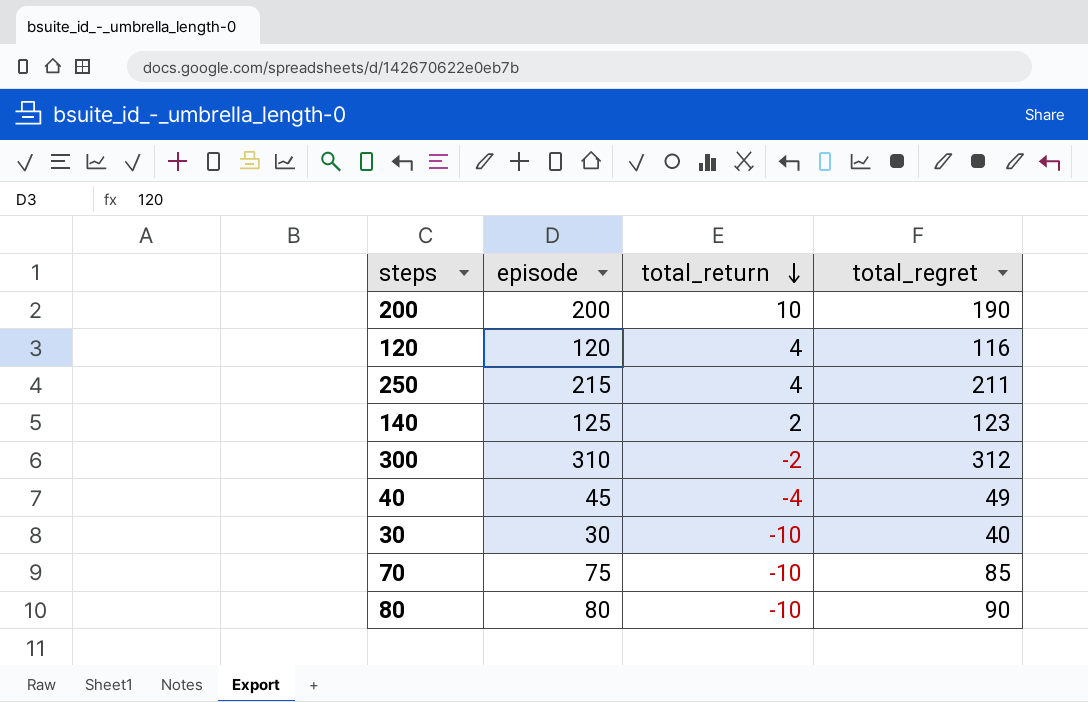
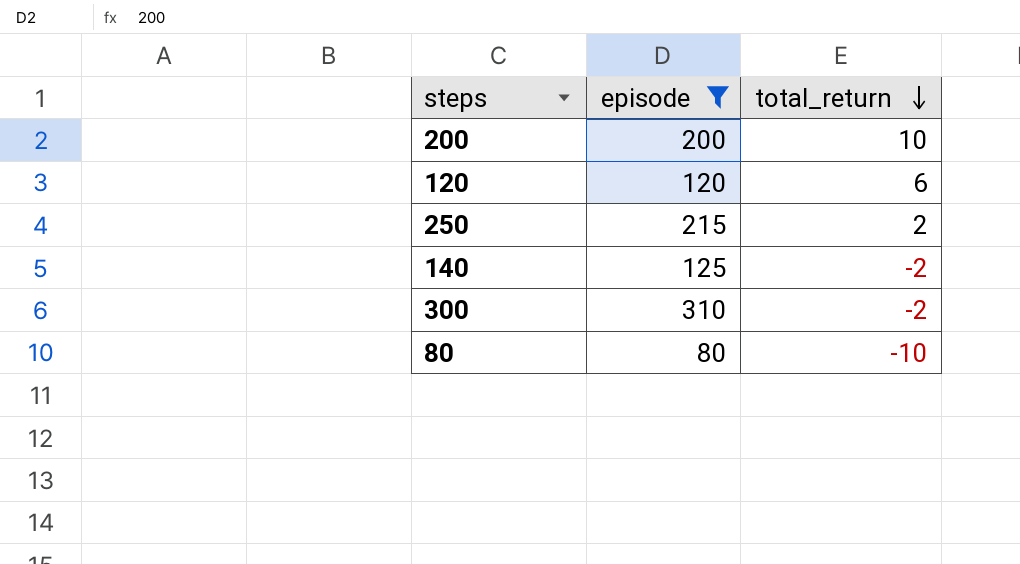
filter: none -> episode >= 80
column total_regret | formula: [episode] - [total_return] -> none
120 | total_return: 4 -> 6
250 | total_return: 4 -> 2
140 | total_return: 2 -> -2

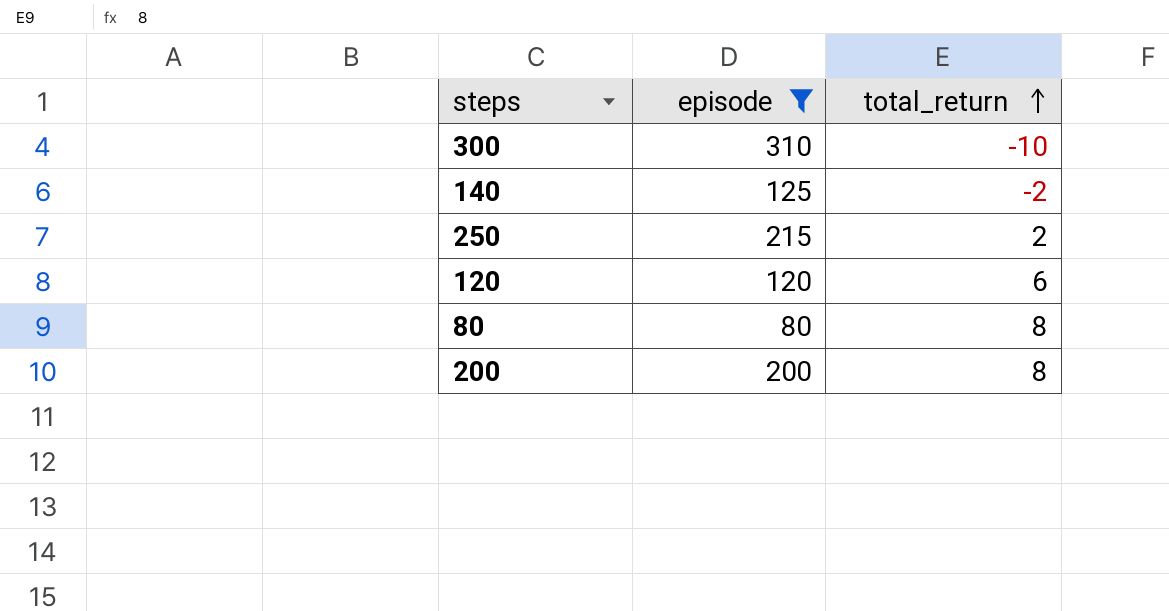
row order: total_return descending -> total_return ascending
300 | total_return: -2 -> -10
80 | total_return: -10 -> 8
200 | total_return: 10 -> 8

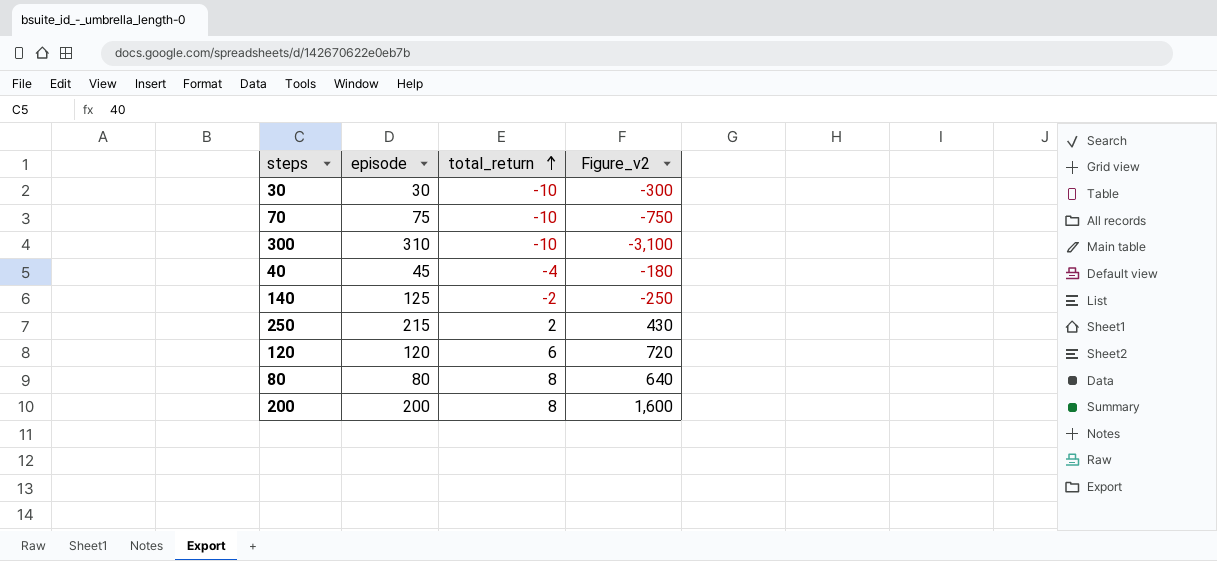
filter: episode >= 80 -> none
column Figure_v2 | formula: none -> [episode] * [total_return]

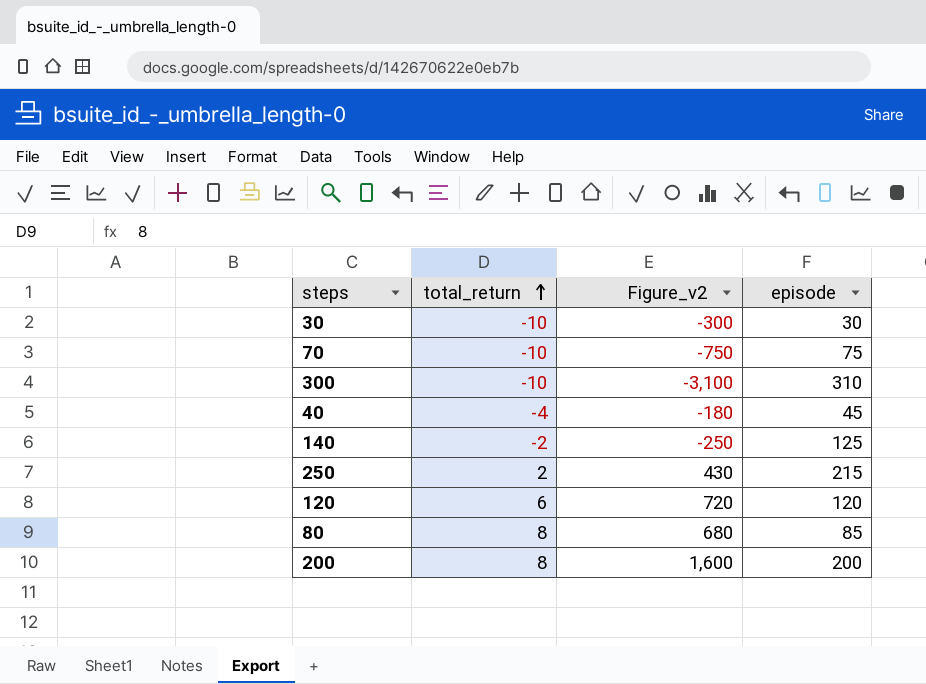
column episode | position: 2 -> 4
80 | Figure_v2: 640 -> 680
80 | episode: 80 -> 85

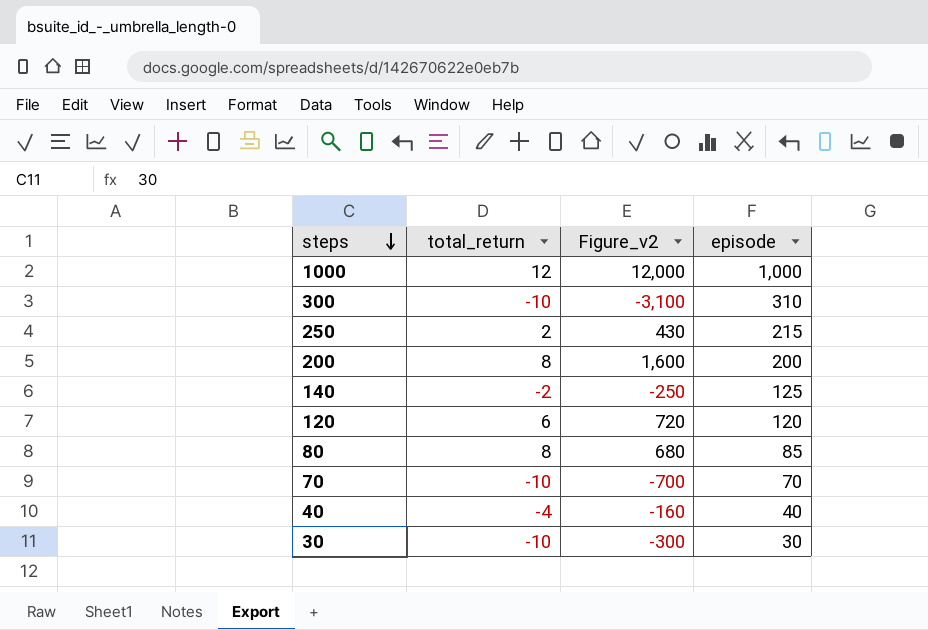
row order: total_return ascending -> steps descending
row 1000: none -> 12 | 12,000 | 1,000
70 | Figure_v2: -750 -> -700
70 | episode: 75 -> 70
40 | Figure_v2: -180 -> -160
40 | episode: 45 -> 40

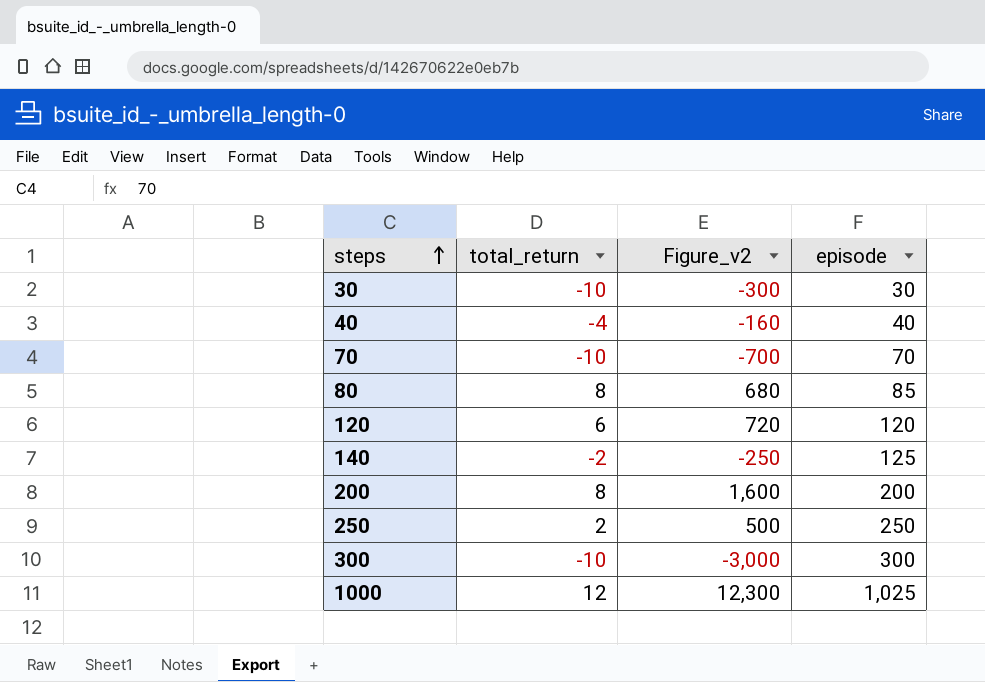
row order: steps descending -> steps ascending
250 | Figure_v2: 430 -> 500
250 | episode: 215 -> 250
300 | Figure_v2: -3,100 -> -3,000
300 | episode: 310 -> 300
1000 | Figure_v2: 12,000 -> 12,300
1000 | episode: 1,000 -> 1,025

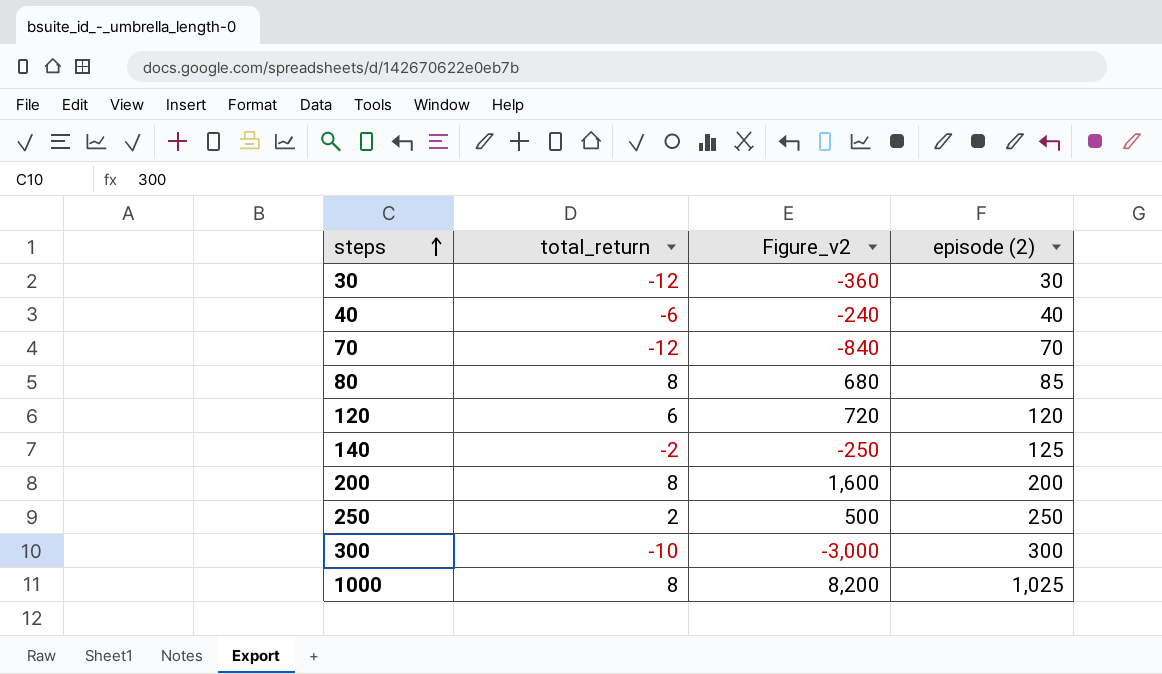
column name: episode -> episode (2)
30 | total_return: -10 -> -12
30 | Figure_v2: -300 -> -360
40 | total_return: -4 -> -6
40 | Figure_v2: -160 -> -240
70 | total_return: -10 -> -12
70 | Figure_v2: -700 -> -840
1000 | total_return: 12 -> 8
1000 | Figure_v2: 12,300 -> 8,200

